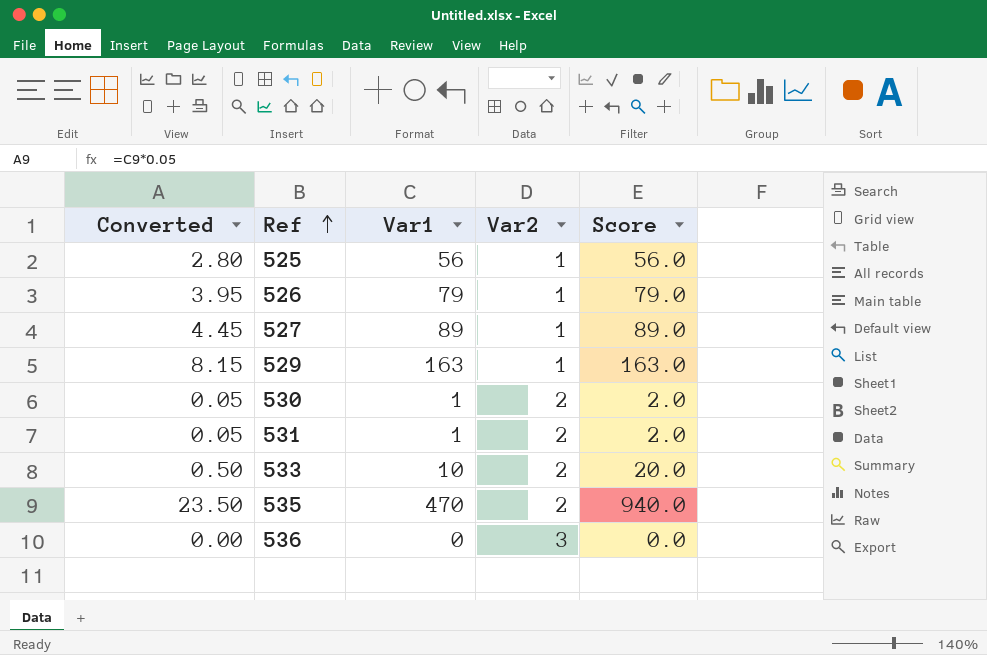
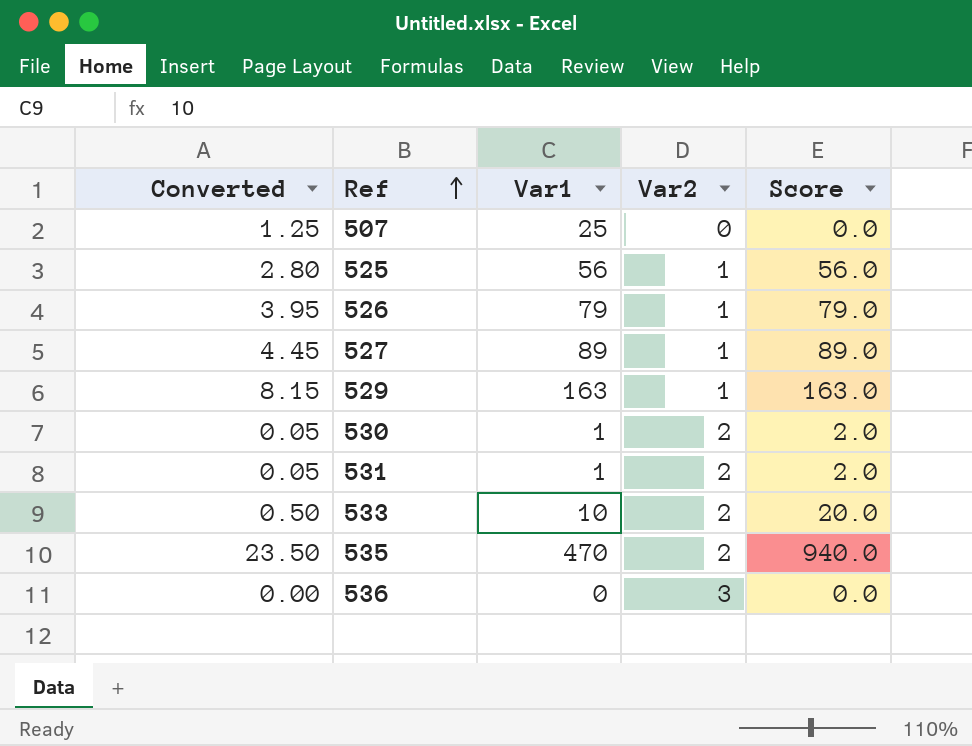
row 507: none -> 1.25 | 25 | 0 | 0.0

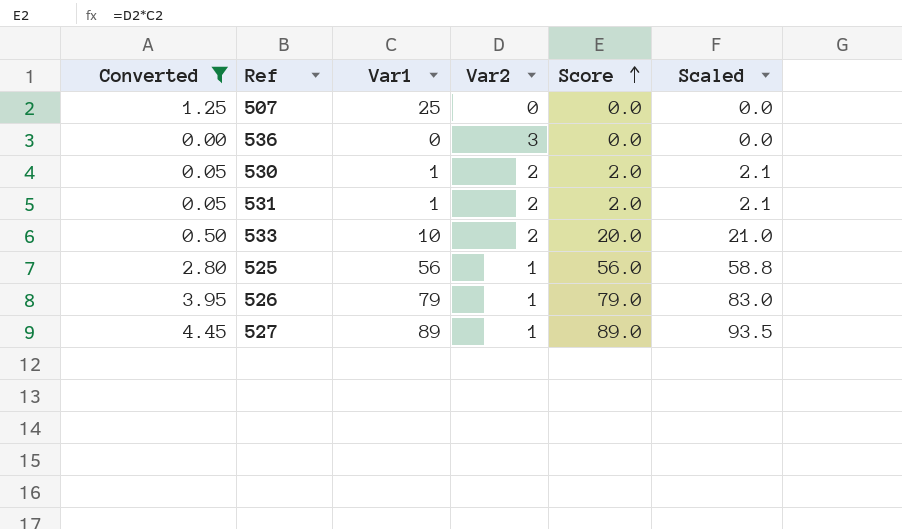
filter: none -> Converted <= 4.45
row order: Ref ascending -> Score ascending
column Scaled | formula: none -> [Score] * 1.05

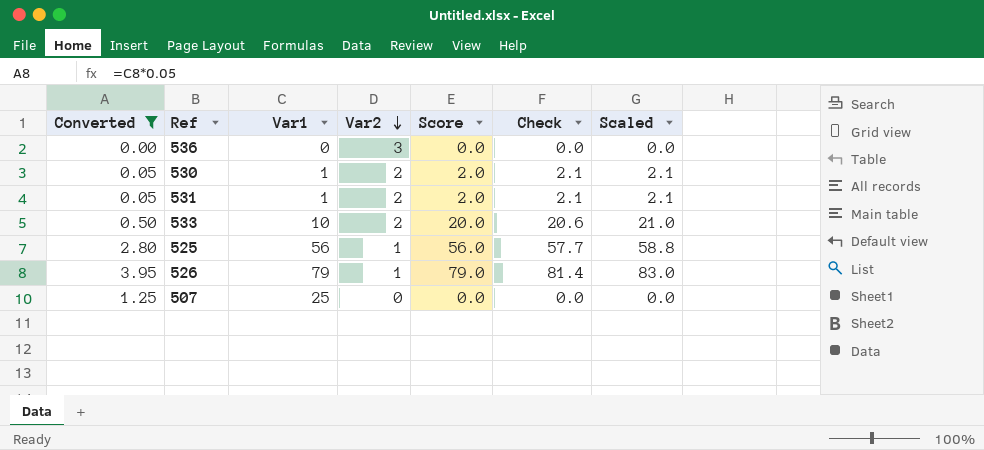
row order: Score ascending -> Var2 descending
column Check | formula: none -> [Score] * 1.03
row 527: 4.45 | 89 | 1 | 89.0 | 93.5 -> none

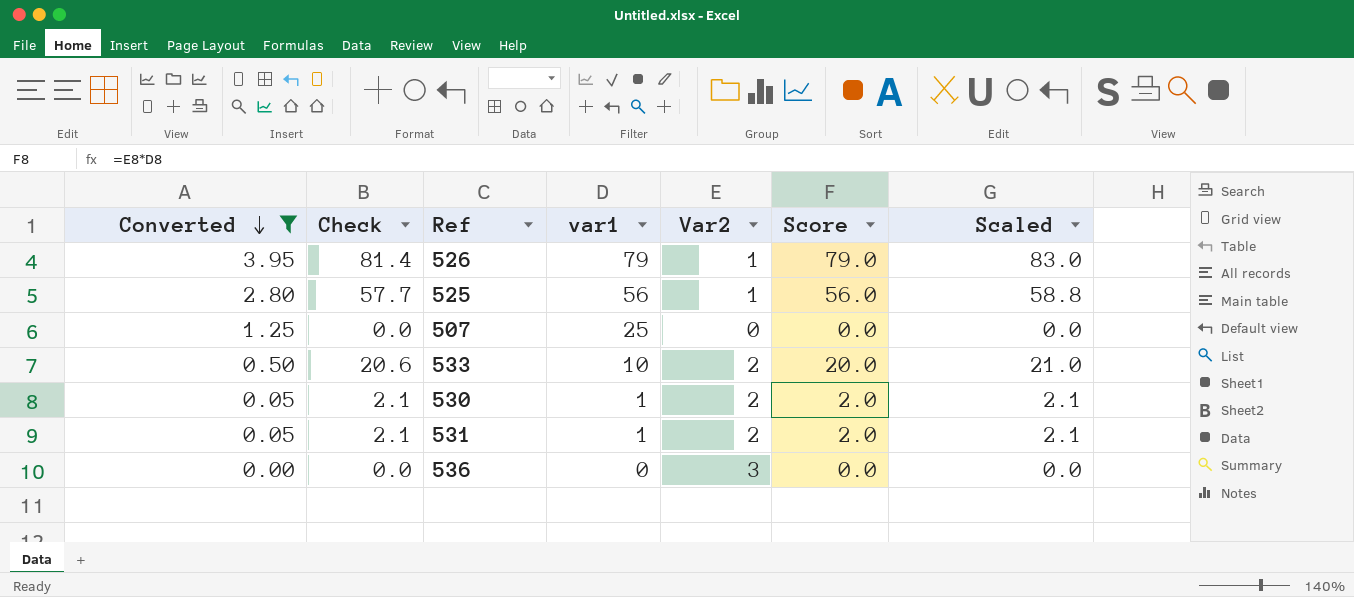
row order: Var2 descending -> Converted descending
column Check | position: 6 -> 2
column name: Var1 -> var1

